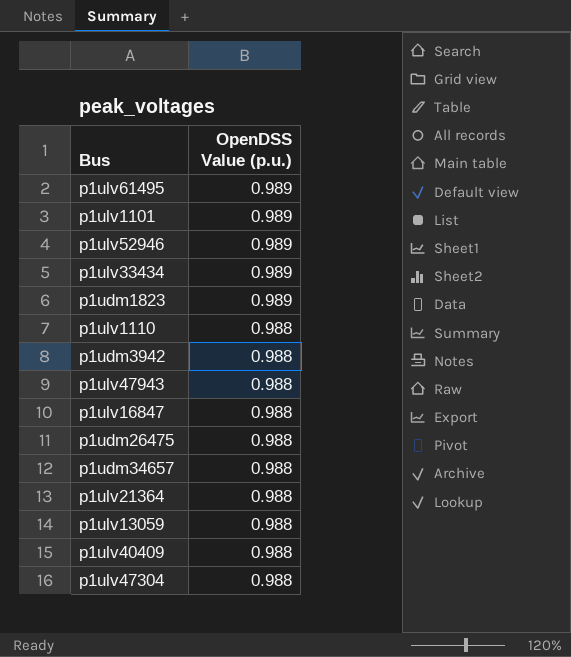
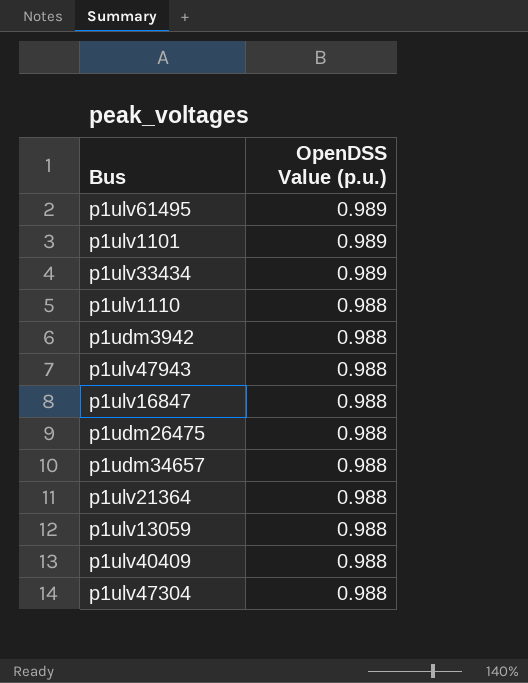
row p1ulv52946: 0.989 -> none
row p1udm1823: 0.989 -> none

